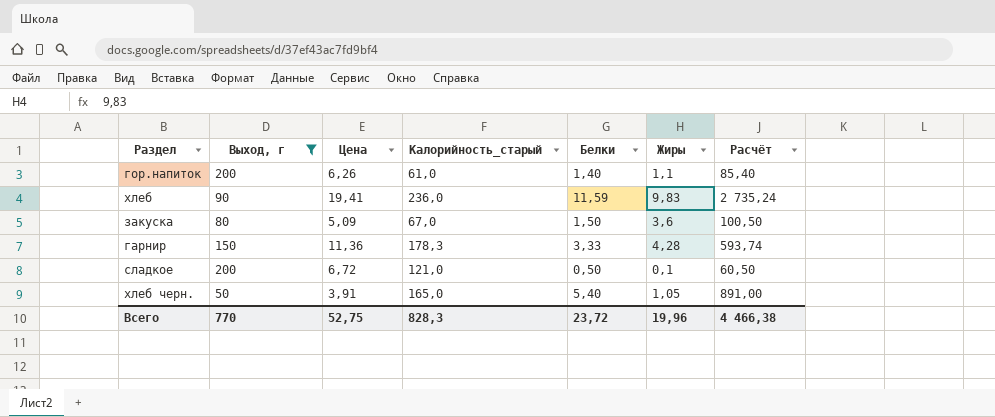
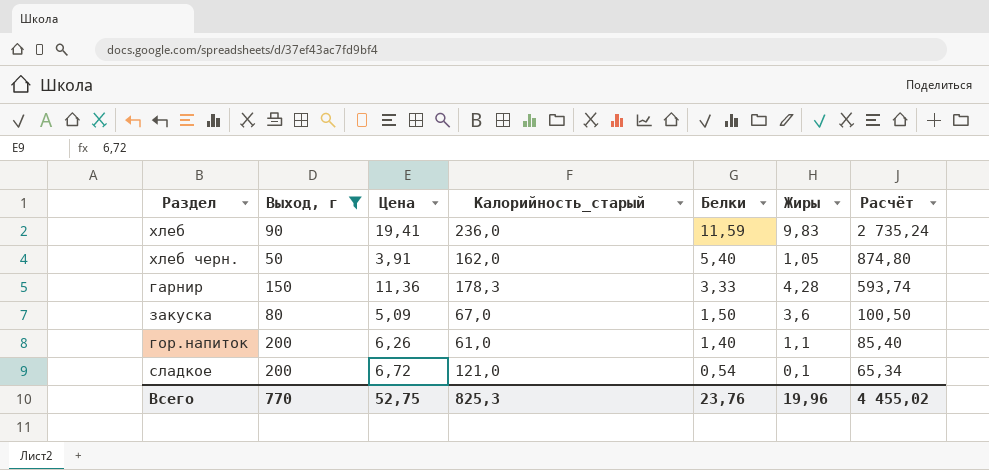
row order: none -> Белки descending
хлеб черн. | Калорийность_старый: 165,0 -> 162,0
хлеб черн. | Расчёт: 891,00 -> 874,80
сладкое | Белки: 0,50 -> 0,54
сладкое | Расчёт: 60,50 -> 65,34
Всего | Калорийность_старый: 828,3 -> 825,3
Всего | Белки: 23,72 -> 23,76
Всего | Расчёт: 4 466,38 -> 4 455,02

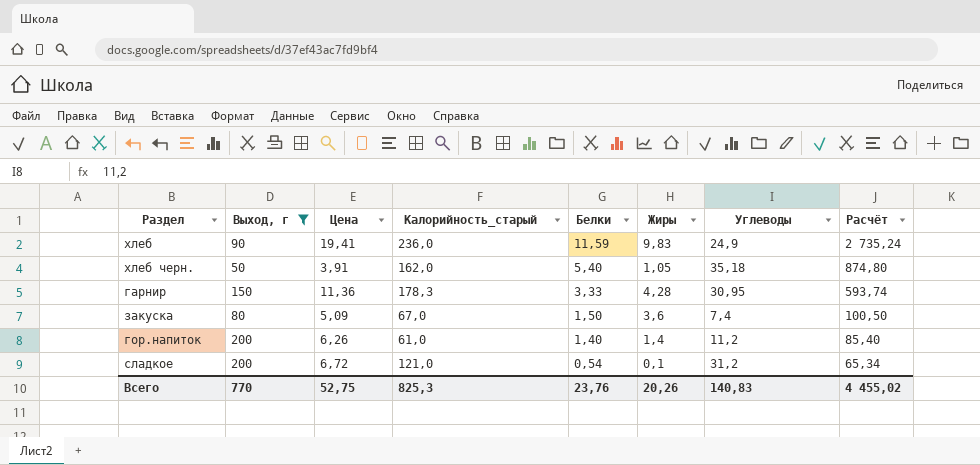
column Углеводы | position: none -> 7
гор.напиток | Жиры: 1,1 -> 1,4
Всего | Жиры: 19,96 -> 20,26

